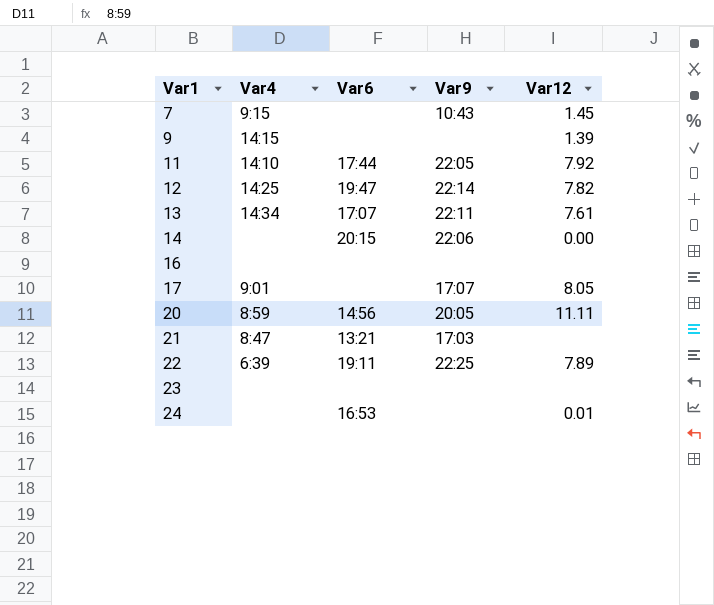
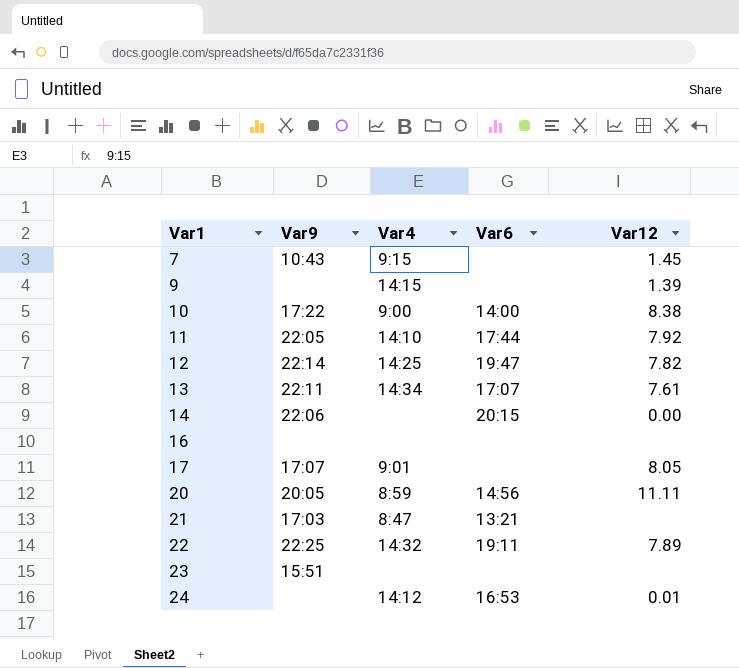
column Var9 | position: 4 -> 2
row 10: none -> 17:22 | 9:00 | 14:00 | 8.38
22 | Var4: 6:39 -> 14:32
23 | Var9: none -> 15:51
24 | Var4: none -> 14:12

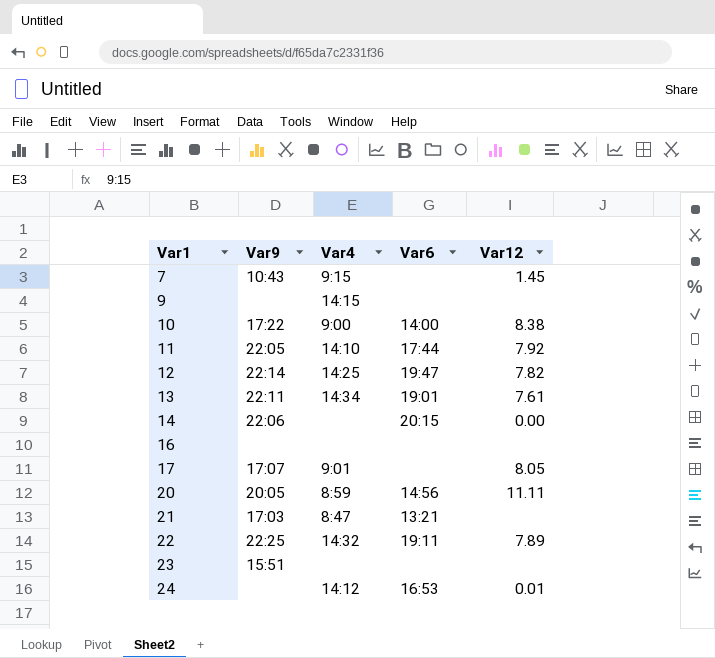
9 | Var12: 1.39 -> none
13 | Var6: 17:07 -> 19:01

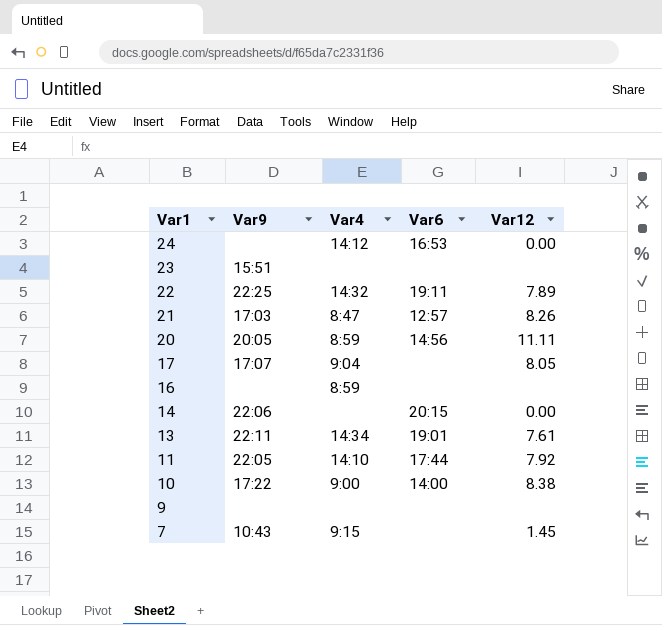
row order: Var1 ascending -> Var1 descending
row 12: 22:14 | 14:25 | 19:47 | 7.82 -> none
24 | Var12: 0.01 -> 0.00
21 | Var6: 13:21 -> 12:57
21 | Var12: none -> 8.26
17 | Var4: 9:01 -> 9:04
16 | Var4: none -> 8:59
9 | Var4: 14:15 -> none

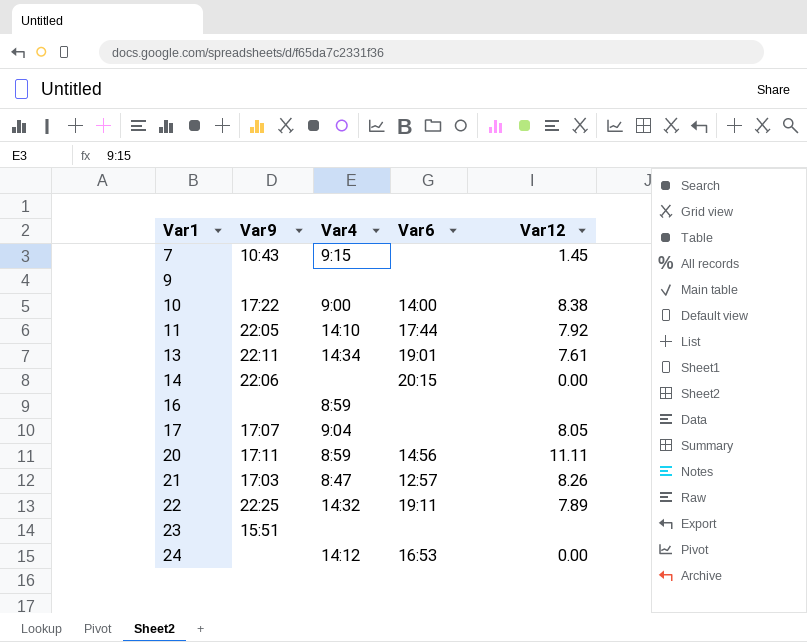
row order: Var1 descending -> Var1 ascending
20 | Var9: 20:05 -> 17:11

